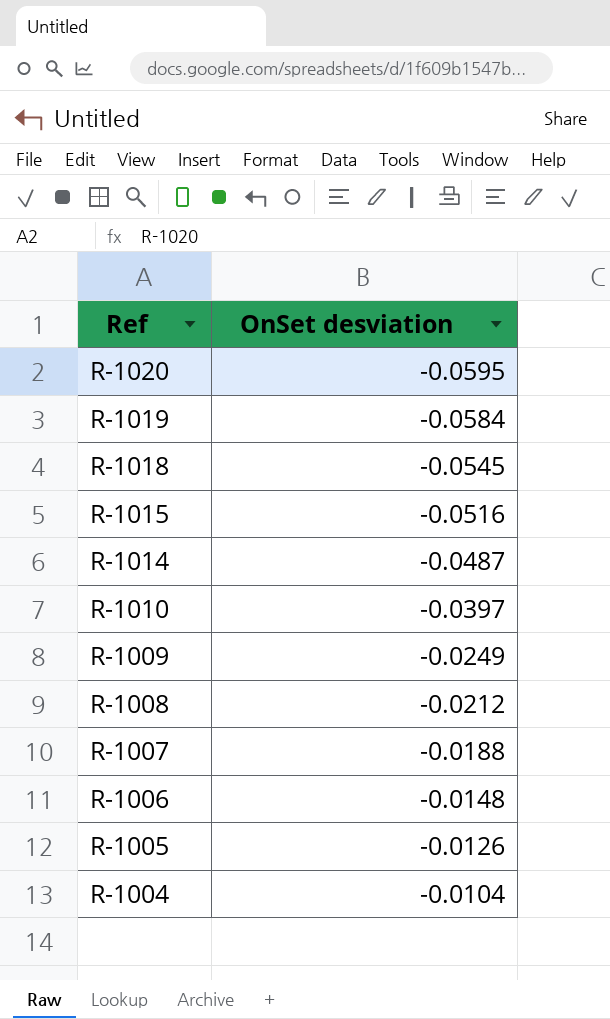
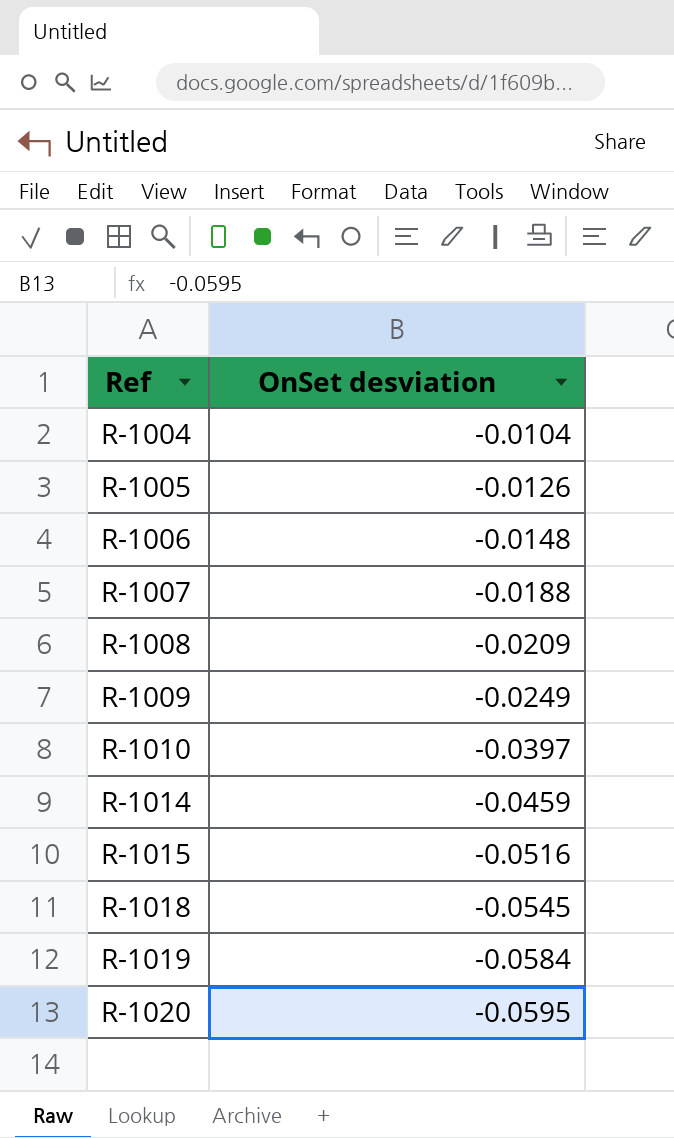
row order: Ref descending -> Ref ascending
R-1008 | OnSet desviation: -0.0212 -> -0.0209
R-1014 | OnSet desviation: -0.0487 -> -0.0459

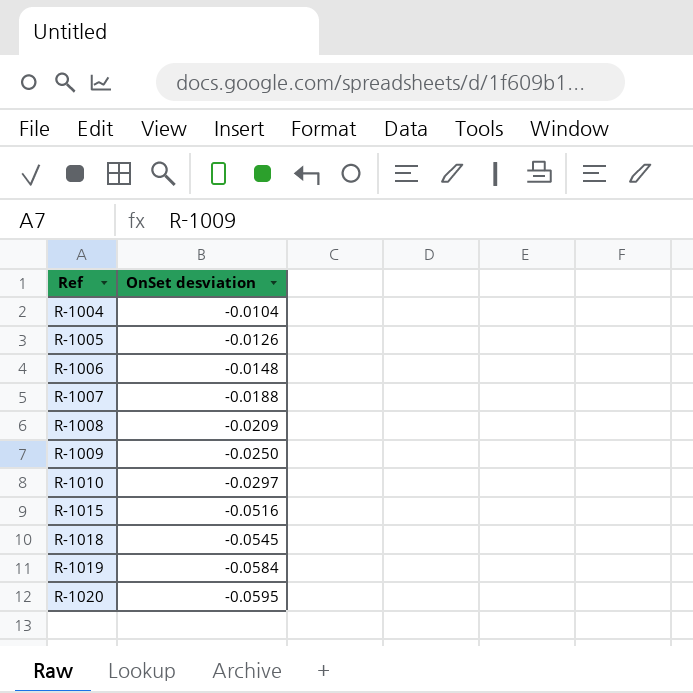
row R-1014: -0.0459 -> none
R-1009 | OnSet desviation: -0.0249 -> -0.0250
R-1010 | OnSet desviation: -0.0397 -> -0.0297

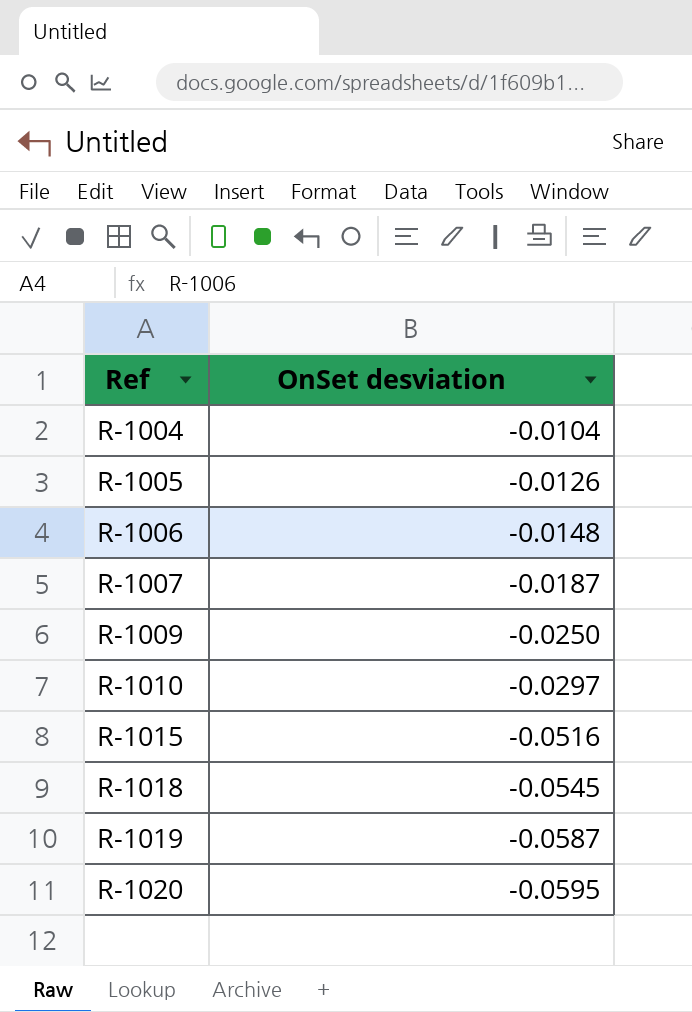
row R-1008: -0.0209 -> none
R-1007 | OnSet desviation: -0.0188 -> -0.0187
R-1019 | OnSet desviation: -0.0584 -> -0.0587

